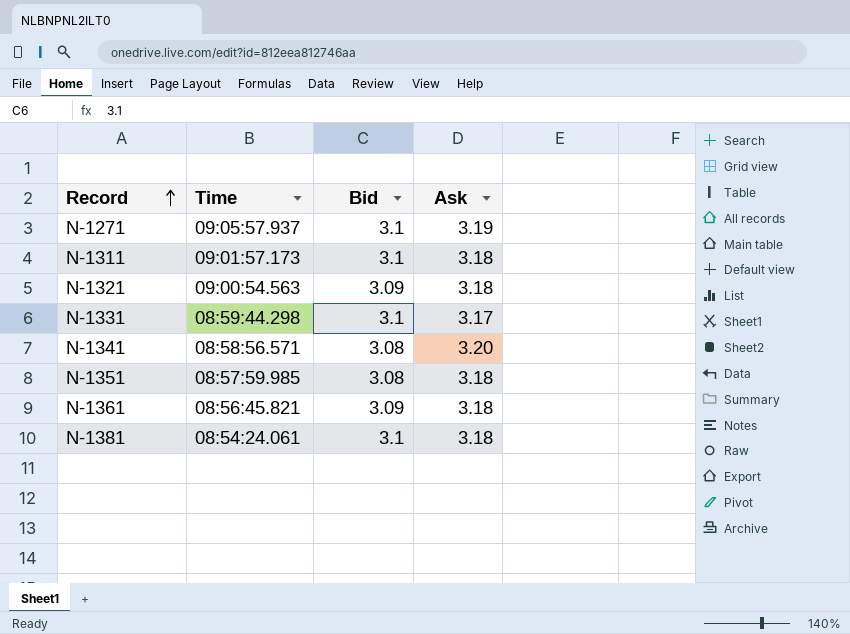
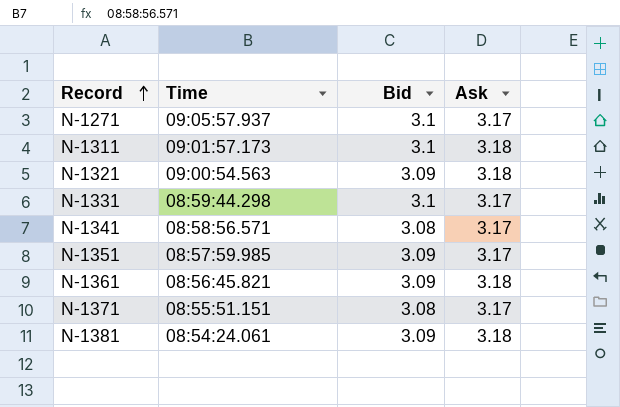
N-1271 | Ask: 3.19 -> 3.17
N-1341 | Ask: 3.20 -> 3.17
N-1351 | Bid: 3.08 -> 3.09
N-1351 | Ask: 3.18 -> 3.17
row N-1371: none -> 08:55:51.151 | 3.08 | 3.17
N-1381 | Bid: 3.1 -> 3.09

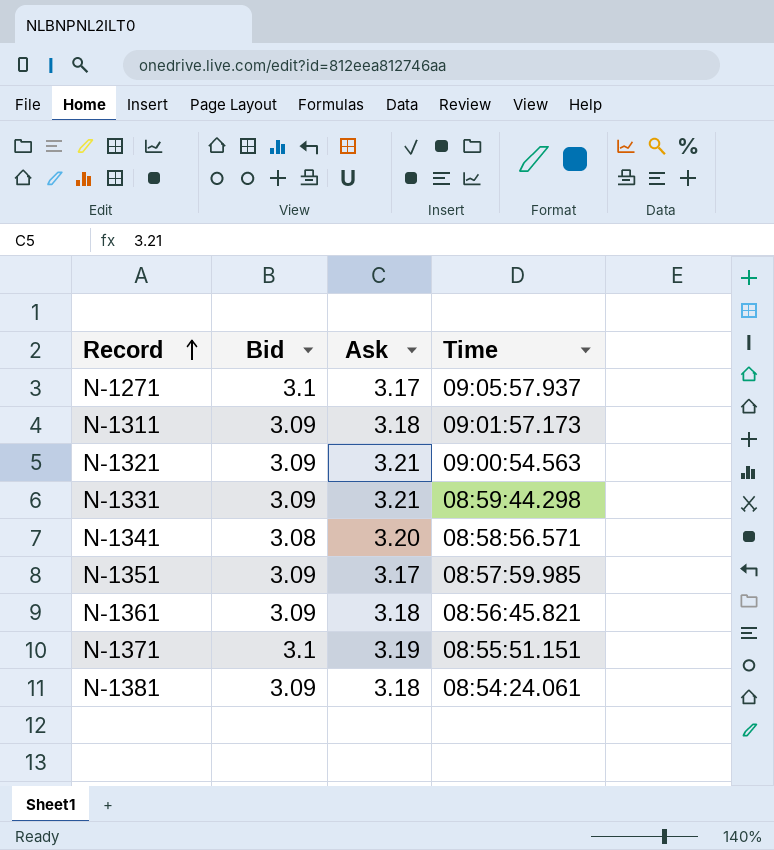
column Time | position: 2 -> 4
N-1311 | Bid: 3.1 -> 3.09
N-1321 | Ask: 3.18 -> 3.21
N-1331 | Bid: 3.1 -> 3.09
N-1331 | Ask: 3.17 -> 3.21
N-1341 | Ask: 3.17 -> 3.20
N-1371 | Bid: 3.08 -> 3.1
N-1371 | Ask: 3.17 -> 3.19

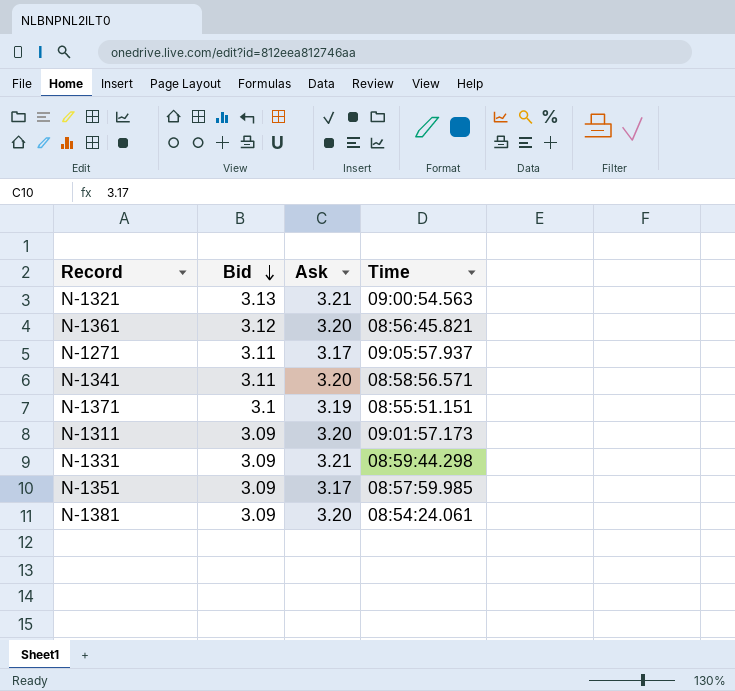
row order: Record ascending -> Bid descending
N-1321 | Bid: 3.09 -> 3.13
N-1361 | Bid: 3.09 -> 3.12
N-1361 | Ask: 3.18 -> 3.20
N-1271 | Bid: 3.1 -> 3.11
N-1341 | Bid: 3.08 -> 3.11
N-1311 | Ask: 3.18 -> 3.20
N-1381 | Ask: 3.18 -> 3.20

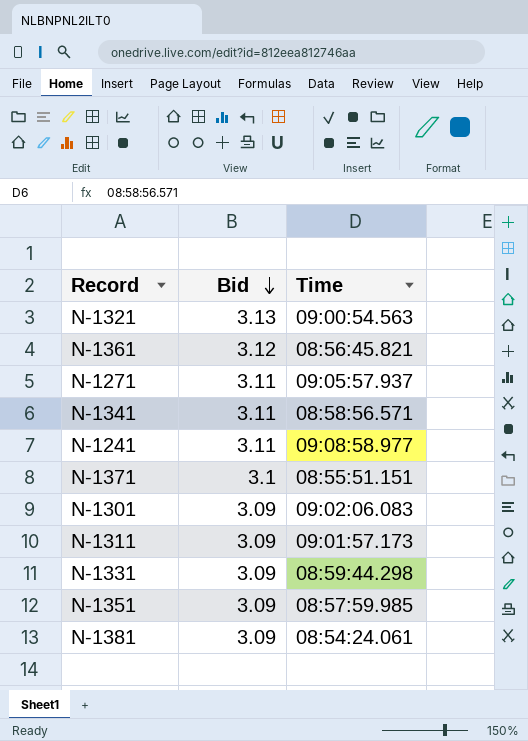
column Ask | position: 3 -> none
row N-1241: none -> 3.11 | 09:08:58.977
row N-1301: none -> 3.09 | 09:02:06.083

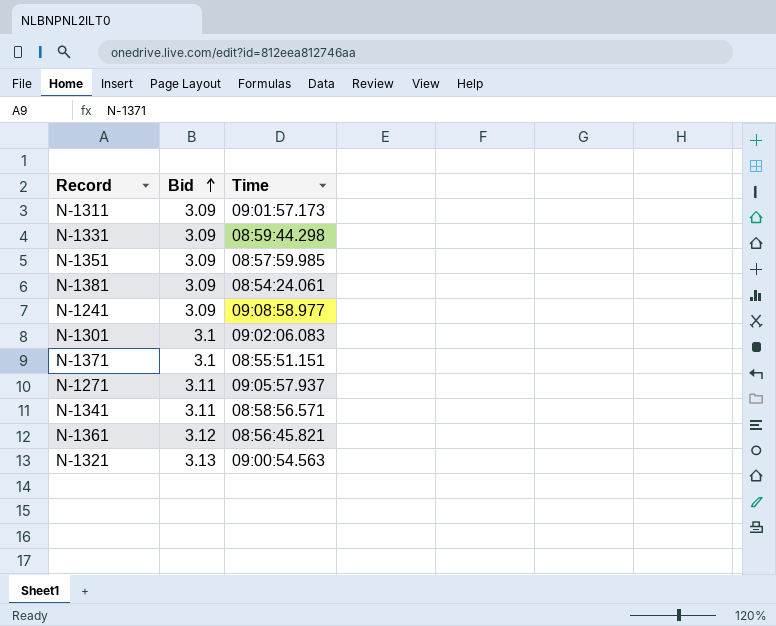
row order: Bid descending -> Bid ascending
N-1241 | Bid: 3.11 -> 3.09
N-1301 | Bid: 3.09 -> 3.1

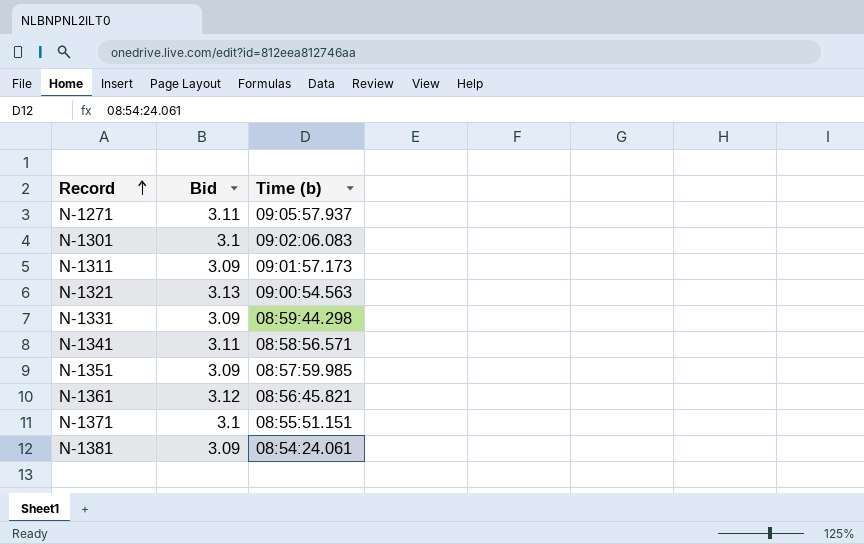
row order: Bid ascending -> Record ascending
column name: Time -> Time (b)
row N-1241: 3.09 | 09:08:58.977 -> none

